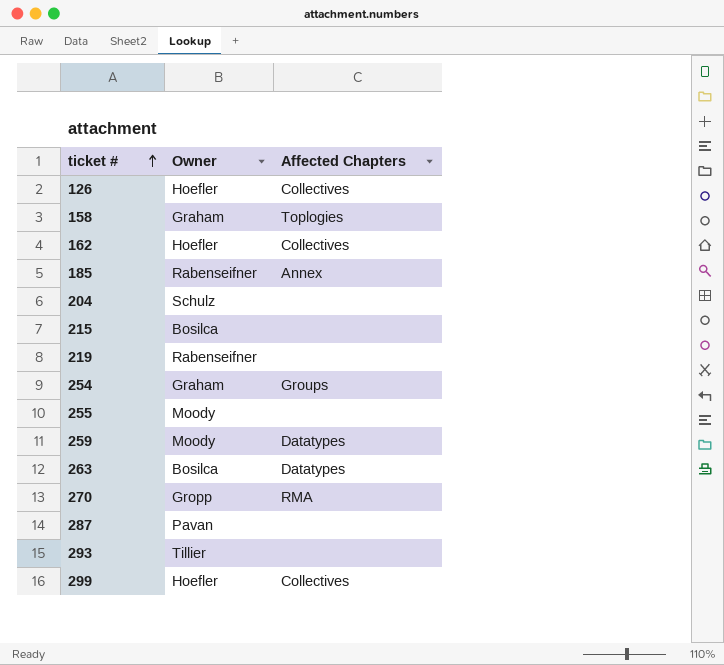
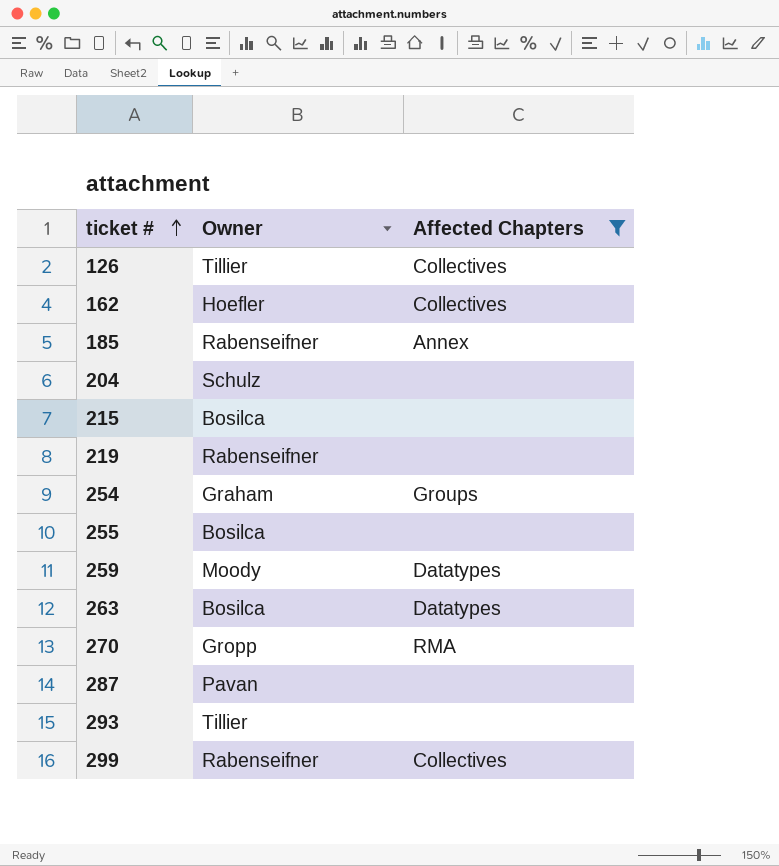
filter: none -> Affected Chapters != Toplogies
126 | Owner: Hoefler -> Tillier
255 | Owner: Moody -> Bosilca
299 | Owner: Hoefler -> Rabenseifner

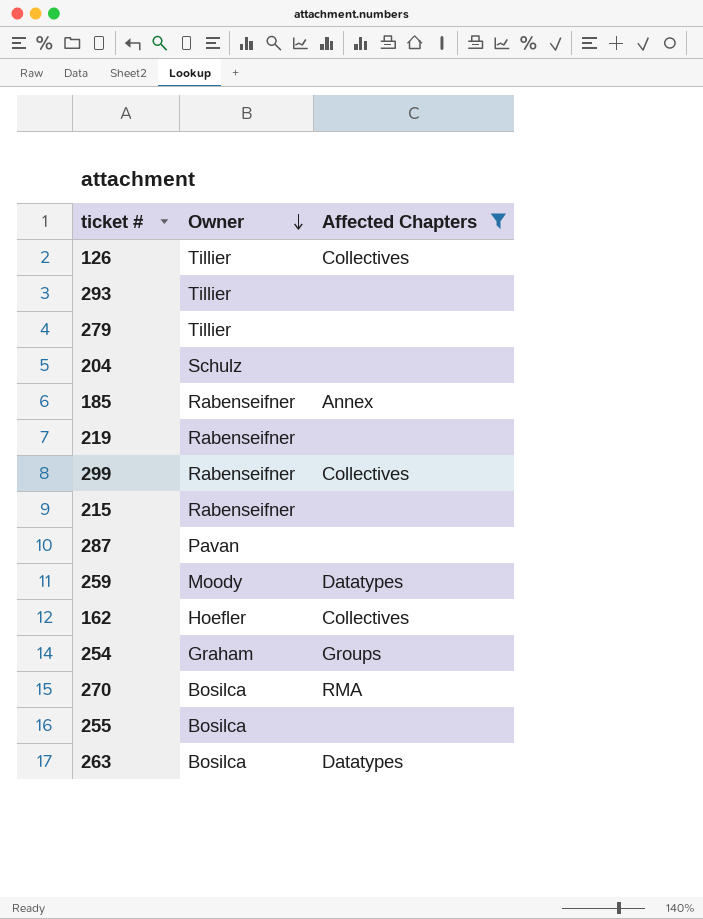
row order: ticket # ascending -> Owner descending
row 279: none -> Tillier | none
215 | Owner: Bosilca -> Rabenseifner
270 | Owner: Gropp -> Bosilca

